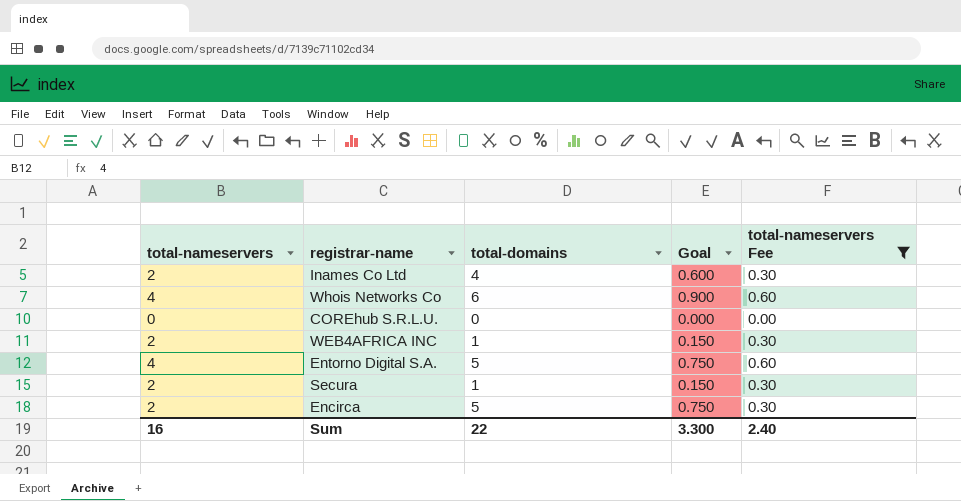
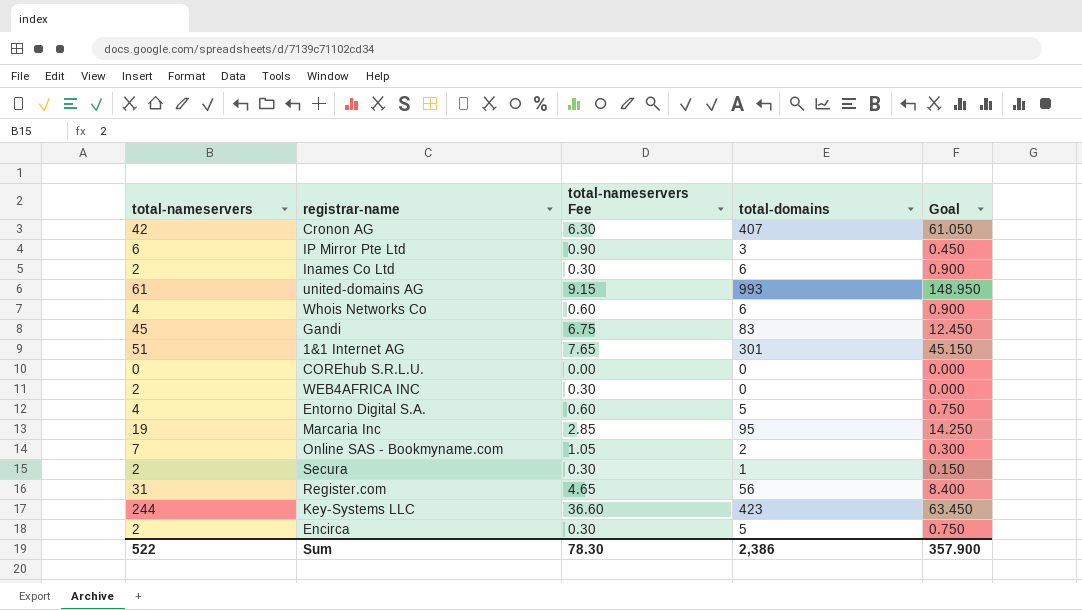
filter: total-nameservers Fee <= 0.60 -> none
column total-nameservers Fee | position: 5 -> 3
Inames Co Ltd | total-domains: 4 -> 6
Inames Co Ltd | Goal: 0.600 -> 0.900
WEB4AFRICA INC | total-domains: 1 -> 0
WEB4AFRICA INC | Goal: 0.150 -> 0.000
Sum | total-nameservers: 16 -> 522
Sum | total-nameservers Fee: 2.40 -> 78.30
Sum | total-domains: 22 -> 2,386
Sum | Goal: 3.300 -> 357.900

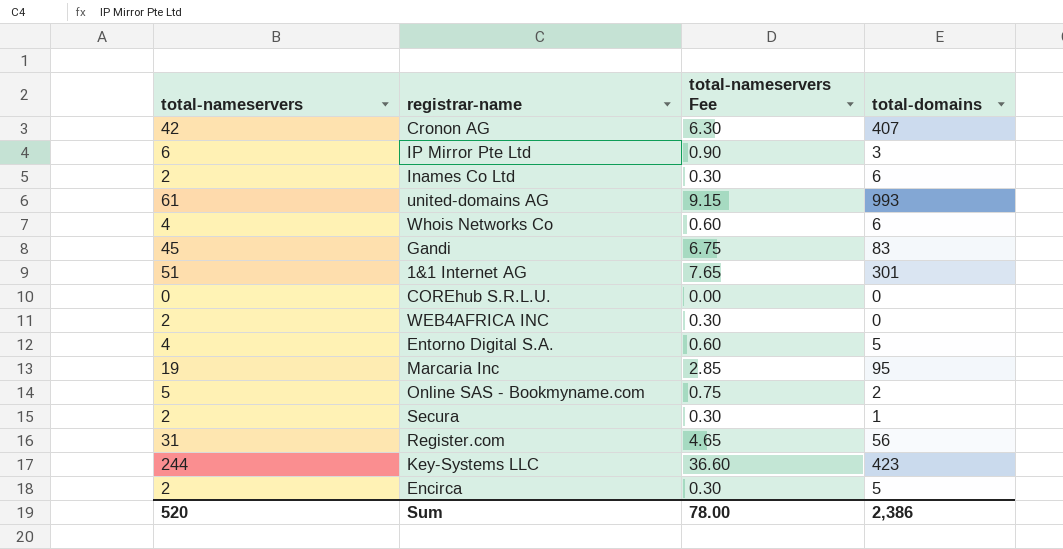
column Goal | formula: [total-domains] * 0.15 -> none
Online SAS - Bookmyname.com | total-nameservers: 7 -> 5
Online SAS - Bookmyname.com | total-nameservers Fee: 1.05 -> 0.75
Sum | total-nameservers: 522 -> 520
Sum | total-nameservers Fee: 78.30 -> 78.00

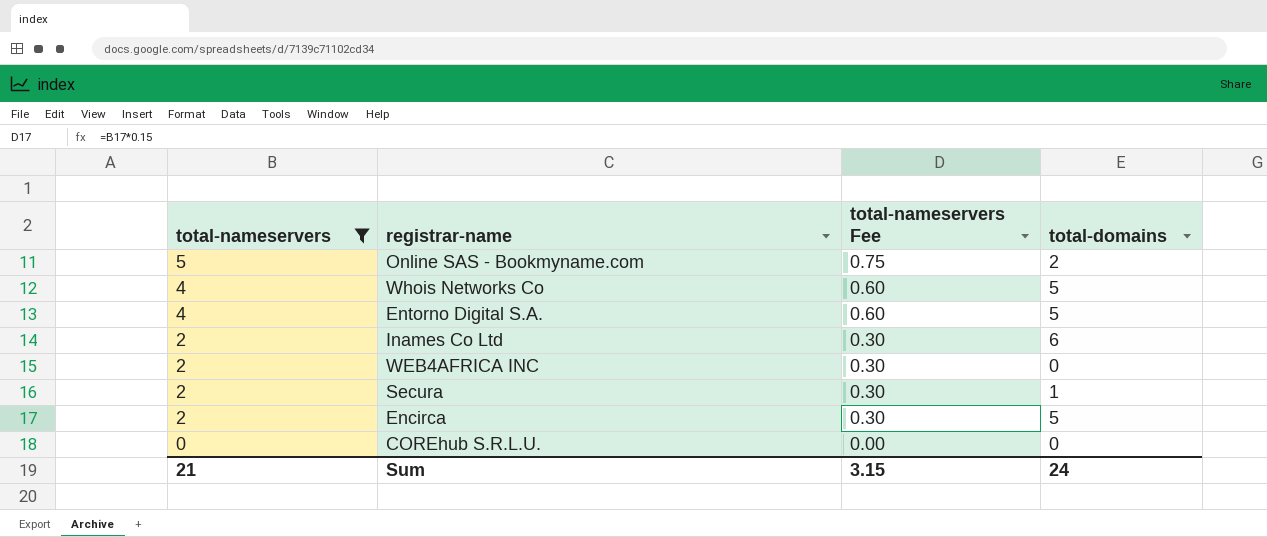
filter: none -> total-nameservers <= 5
row order: none -> total-nameservers descending
Whois Networks Co | total-domains: 6 -> 5
Sum | total-nameservers: 520 -> 21
Sum | total-nameservers Fee: 78.00 -> 3.15
Sum | total-domains: 2,386 -> 24

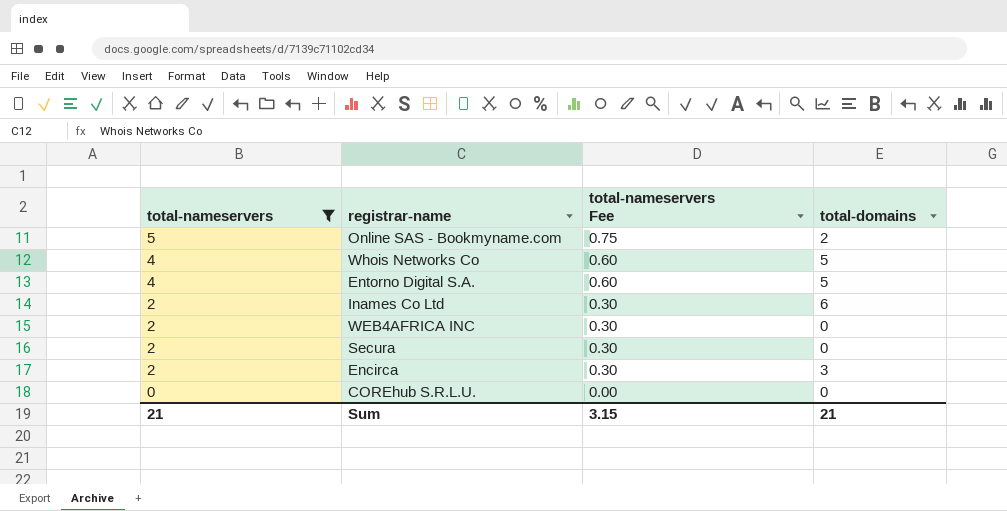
Secura | total-domains: 1 -> 0
Encirca | total-domains: 5 -> 3
Sum | total-domains: 24 -> 21

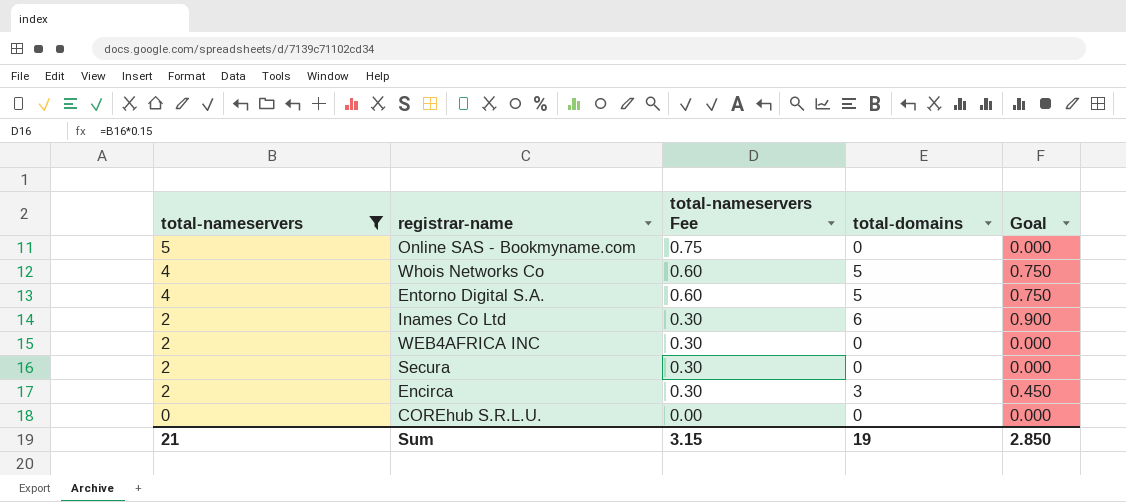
column Goal | formula: none -> [total-domains] * 0.15
Online SAS - Bookmyname.com | total-domains: 2 -> 0
Sum | total-domains: 21 -> 19

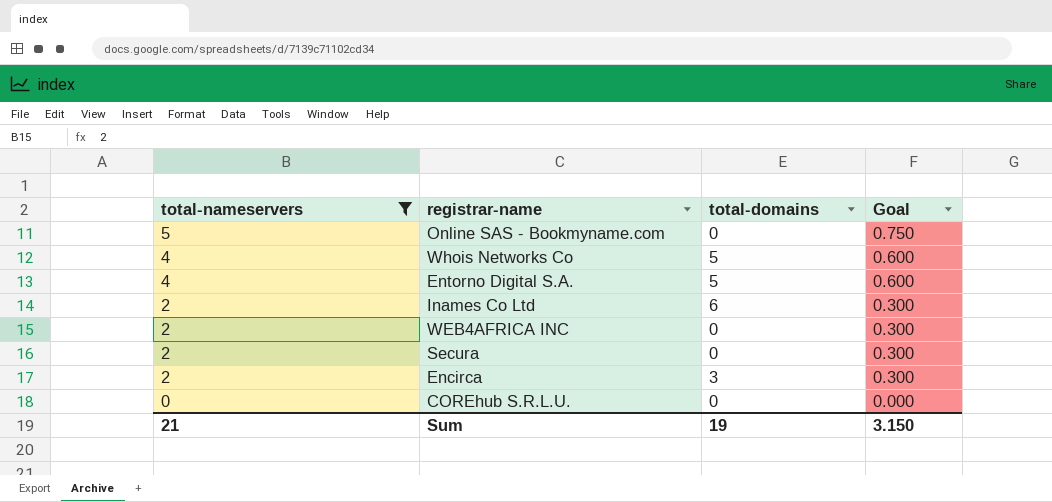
column total-nameservers Fee | formula: [total-nameservers] * 0.15 -> none
column Goal | formula: [total-domains] * 0.15 -> [total-nameservers] * 0.15
Sum | Goal: 2.850 -> 3.150

